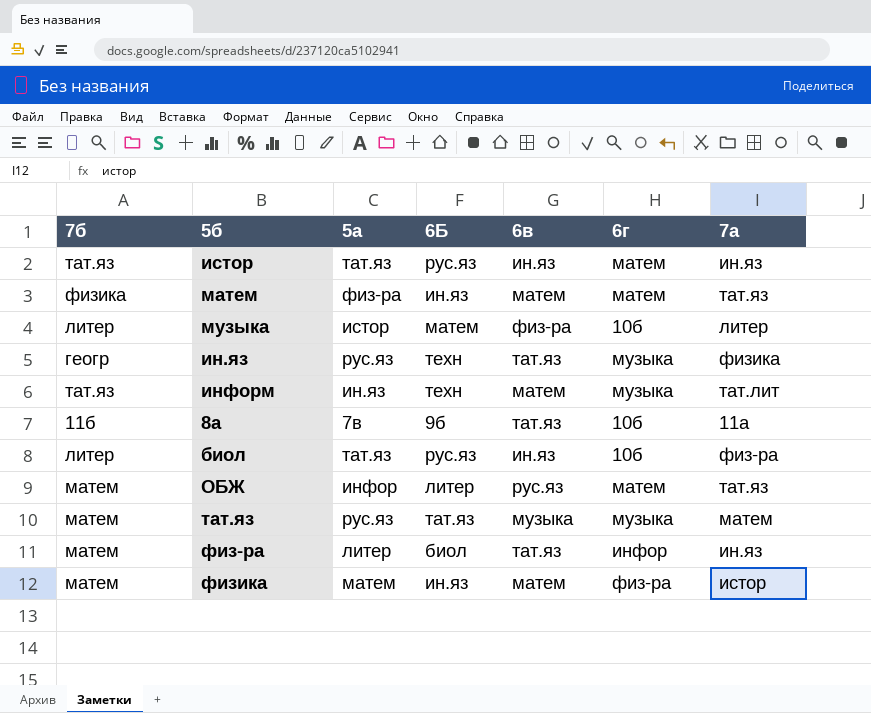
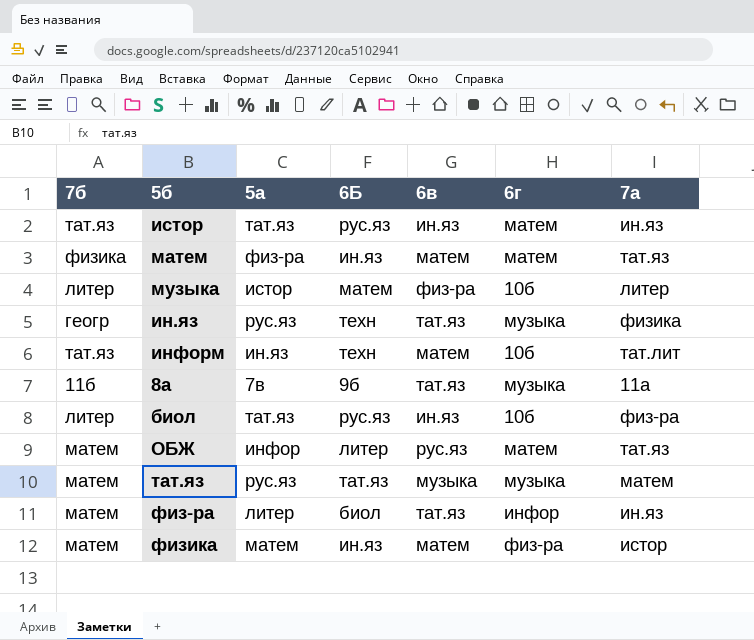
информ | 6г: музыка -> 10б
8а | 6г: 10б -> музыка

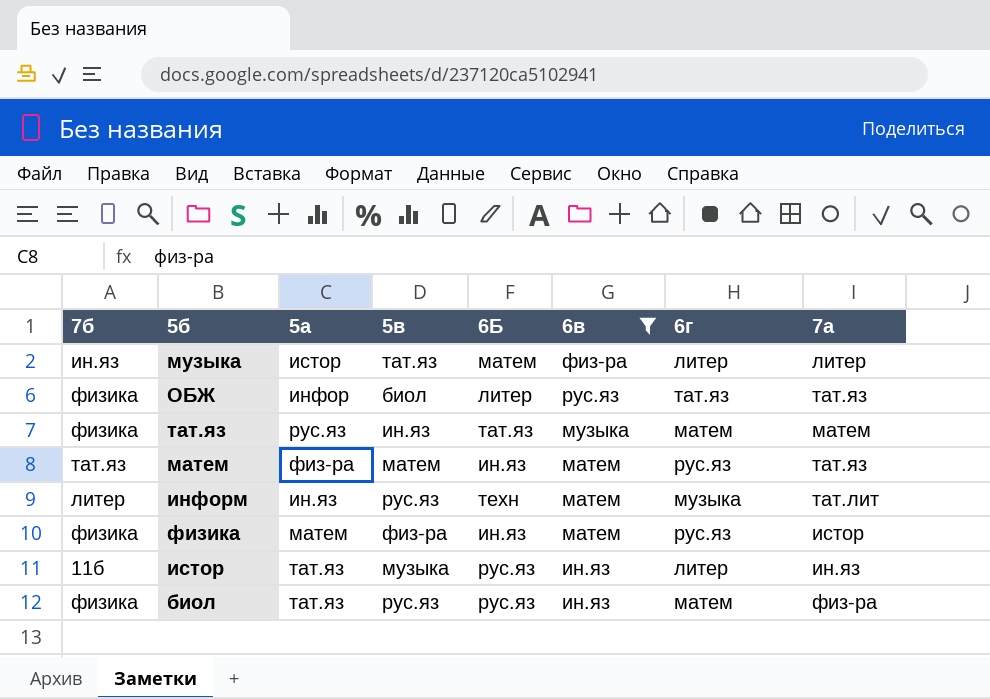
filter: none -> 6в != тат.яз
row order: none -> 6в descending
column 5в | position: none -> 4
музыка | 7б: литер -> ин.яз
музыка | 6г: 10б -> литер
ОБЖ | 7б: матем -> физика
ОБЖ | 6г: матем -> тат.яз
тат.яз | 7б: матем -> физика
тат.яз | 6г: музыка -> матем
матем | 7б: физика -> тат.яз
матем | 6г: матем -> рус.яз
информ | 7б: тат.яз -> литер
информ | 6г: 10б -> музыка
физика | 7б: матем -> физика
физика | 6г: физ-ра -> рус.яз
истор | 7б: тат.яз -> 11б
истор | 6г: матем -> литер
биол | 7б: литер -> физика
биол | 6г: 10б -> матем

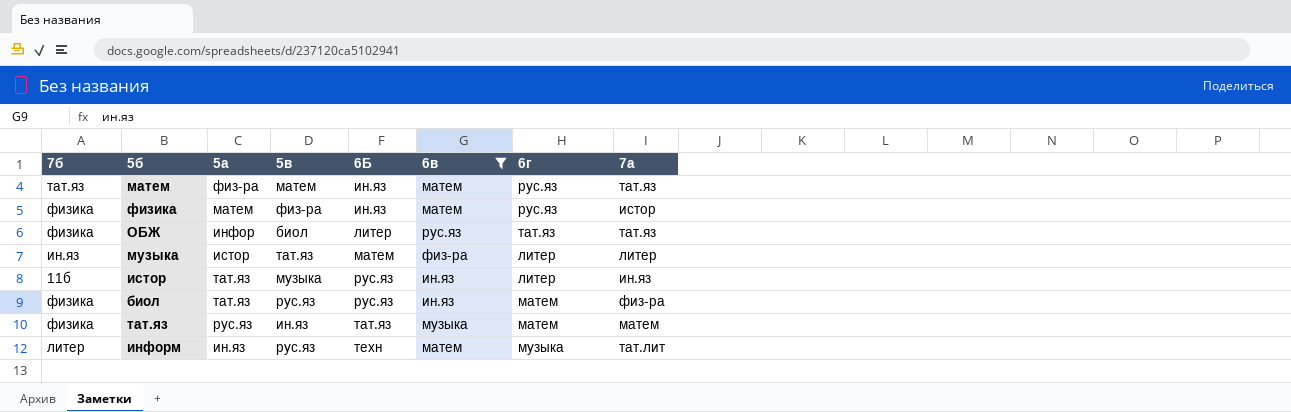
row order: 6в descending -> 6Б ascending

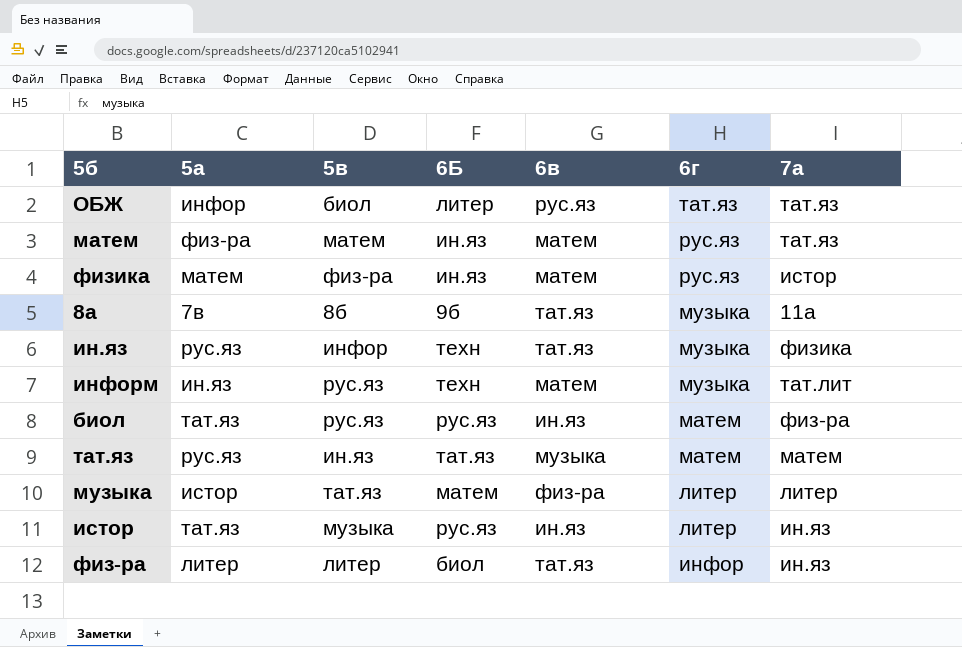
filter: 6в != тат.яз -> none
row order: 6Б ascending -> 6г descending
column 7б | position: 1 -> none

